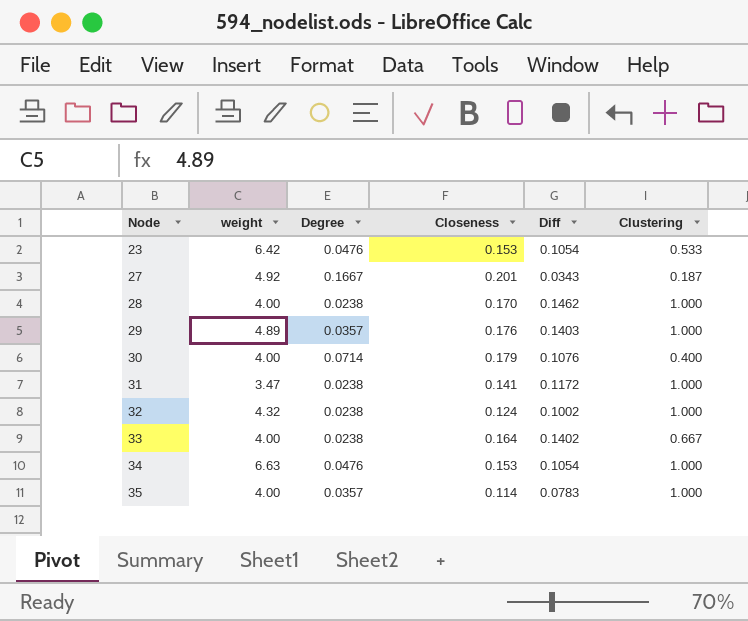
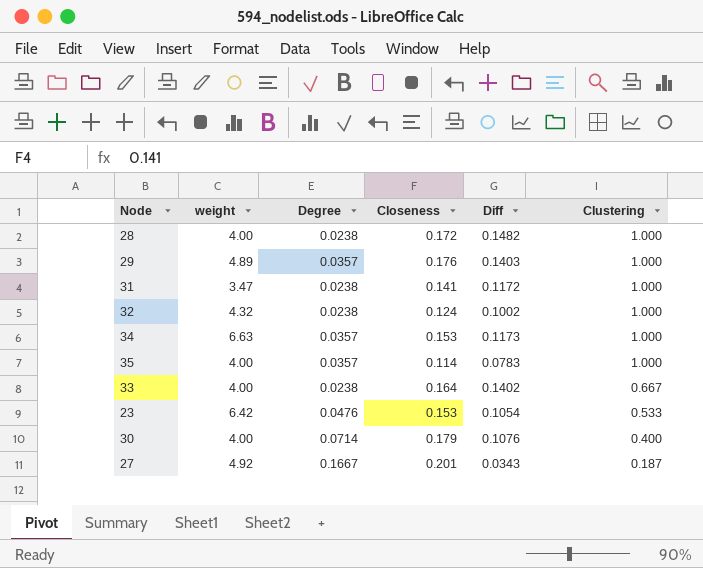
row order: Node ascending -> Clustering descending
28 | Closeness: 0.170 -> 0.172
28 | Diff: 0.1462 -> 0.1482
34 | Degree: 0.0476 -> 0.0357
34 | Diff: 0.1054 -> 0.1173

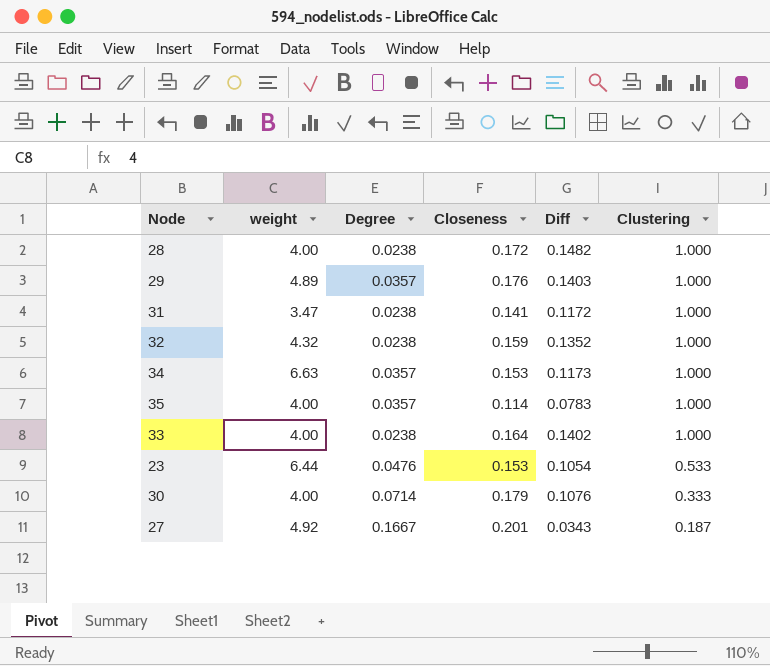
32 | Closeness: 0.124 -> 0.159
32 | Diff: 0.1002 -> 0.1352
33 | Clustering: 0.667 -> 1.000
23 | weight: 6.42 -> 6.44
30 | Clustering: 0.400 -> 0.333

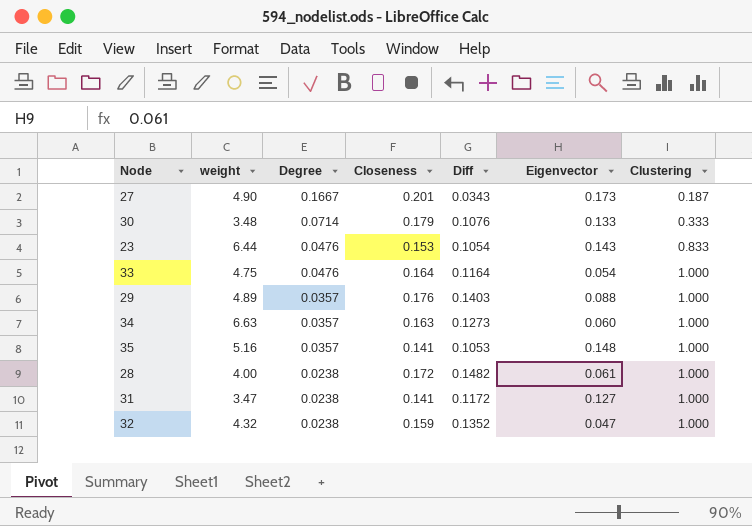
row order: Clustering descending -> Degree descending
column Eigenvector | position: none -> 6
27 | weight: 4.92 -> 4.90
30 | weight: 4.00 -> 3.48
23 | Clustering: 0.533 -> 0.833
33 | weight: 4.00 -> 4.75
33 | Degree: 0.0238 -> 0.0476
33 | Diff: 0.1402 -> 0.1164
34 | Closeness: 0.153 -> 0.163
34 | Diff: 0.1173 -> 0.1273
35 | weight: 4.00 -> 5.16
35 | Closeness: 0.114 -> 0.141
35 | Diff: 0.0783 -> 0.1053

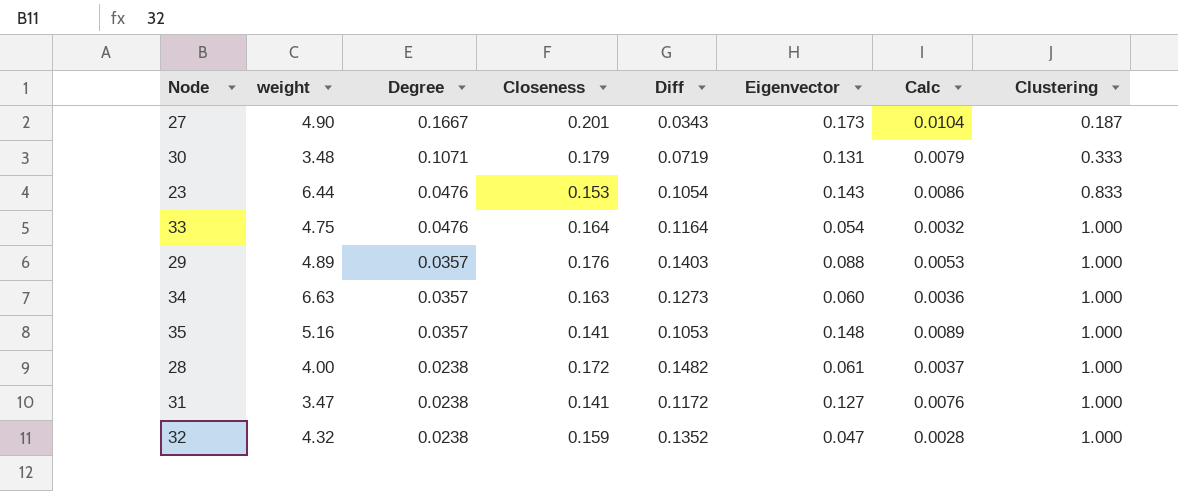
column Calc | formula: none -> [Eigenvector] * 0.06
30 | Degree: 0.0714 -> 0.1071
30 | Diff: 0.1076 -> 0.0719
30 | Eigenvector: 0.133 -> 0.131

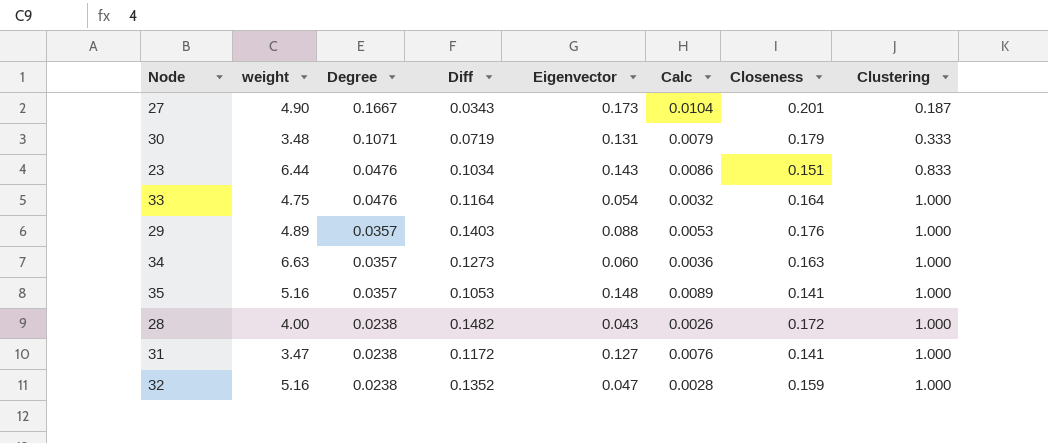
column Closeness | position: 4 -> 7
23 | Diff: 0.1054 -> 0.1034
23 | Closeness: 0.153 -> 0.151
28 | Eigenvector: 0.061 -> 0.043
28 | Calc: 0.0037 -> 0.0026
32 | weight: 4.32 -> 5.16

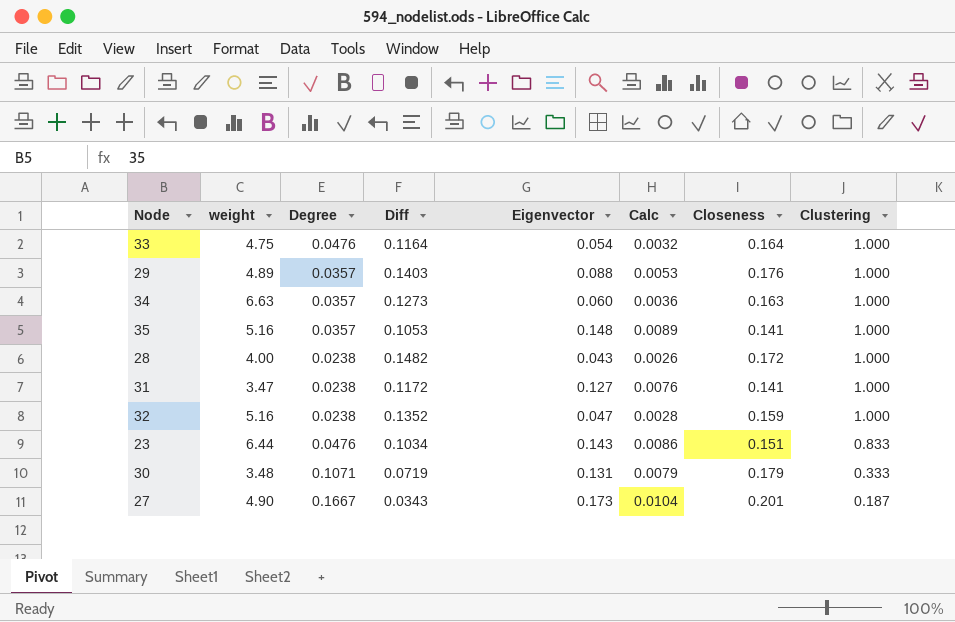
row order: Degree descending -> Clustering descending

